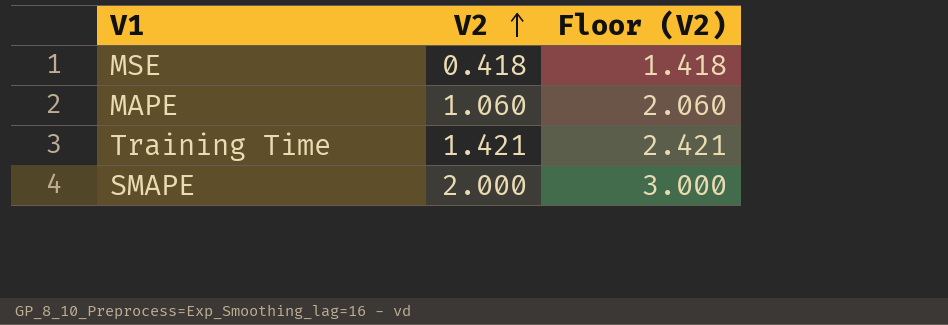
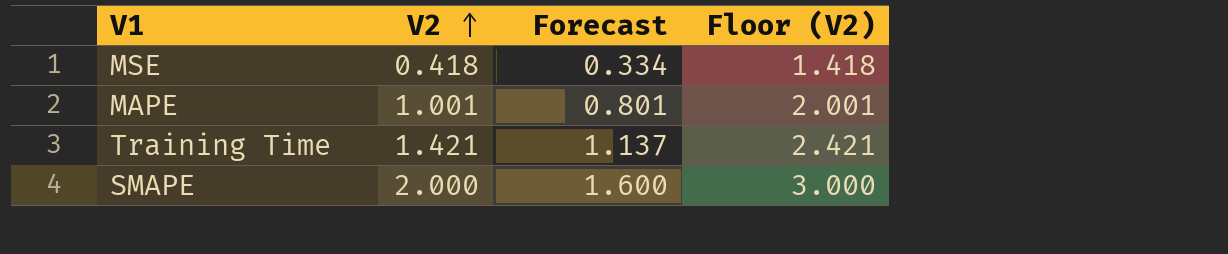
column Forecast | formula: none -> [V2] * 0.8
MAPE | V2: 1.060 -> 1.001
MAPE | Floor (V2): 2.060 -> 2.001

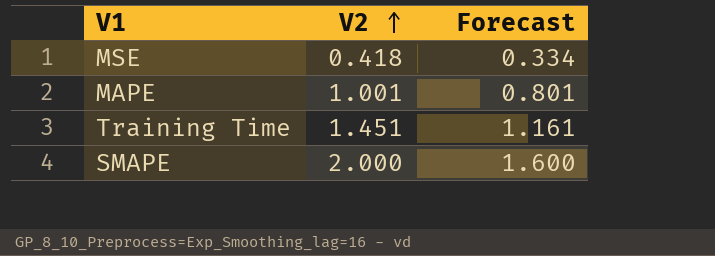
column Floor (V2) | formula: [V2] + 1 -> none
Training Time | V2: 1.421 -> 1.451
Training Time | Forecast: 1.137 -> 1.161

